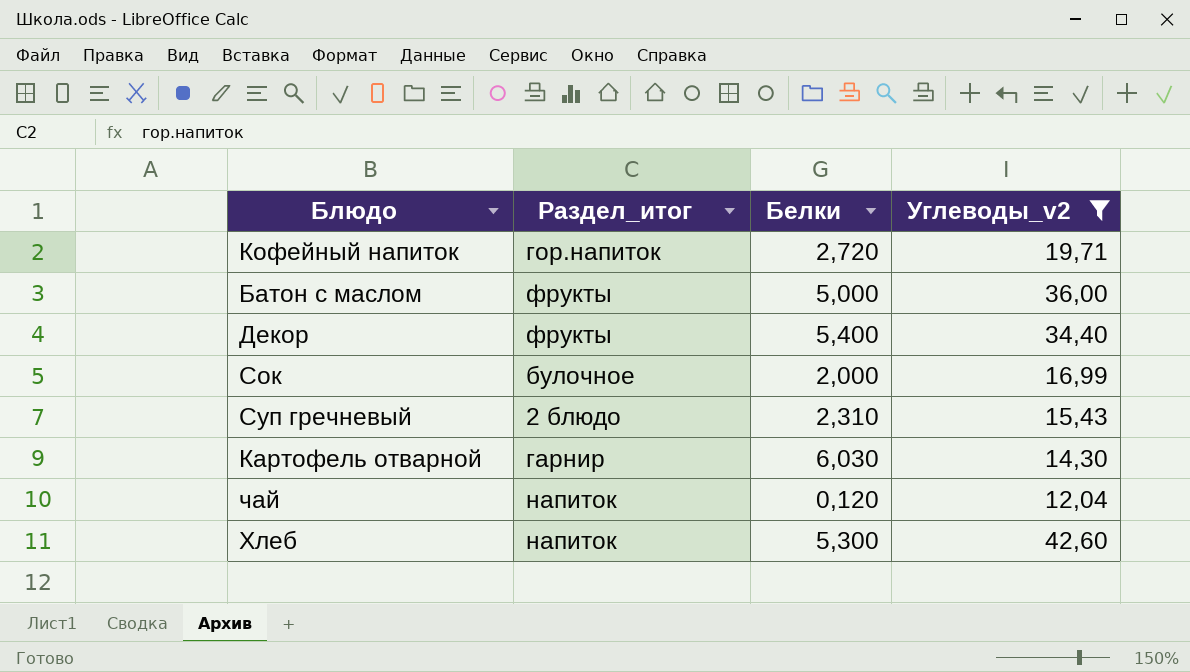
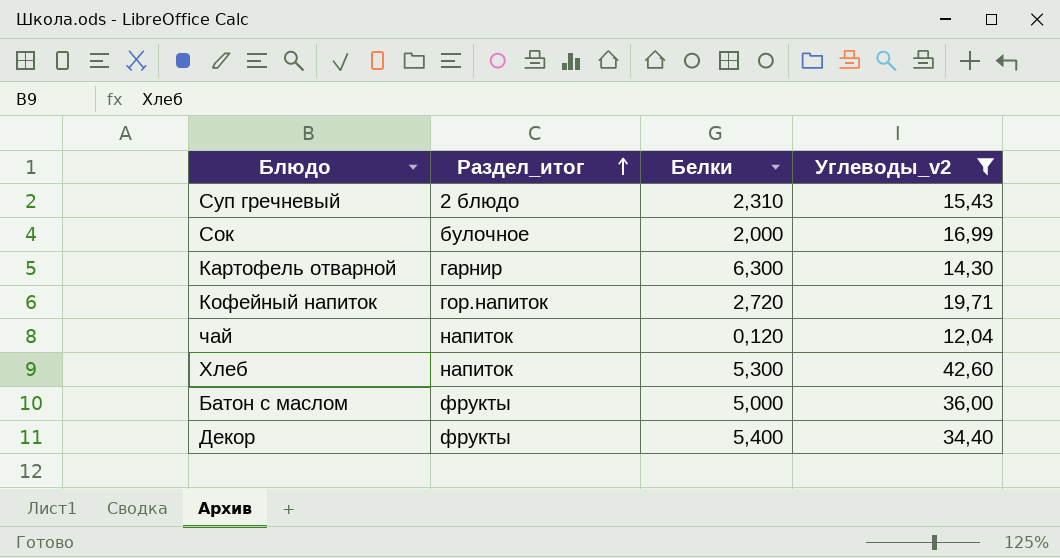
row order: none -> Раздел_итог ascending
Картофель отварной | Белки: 6,030 -> 6,300

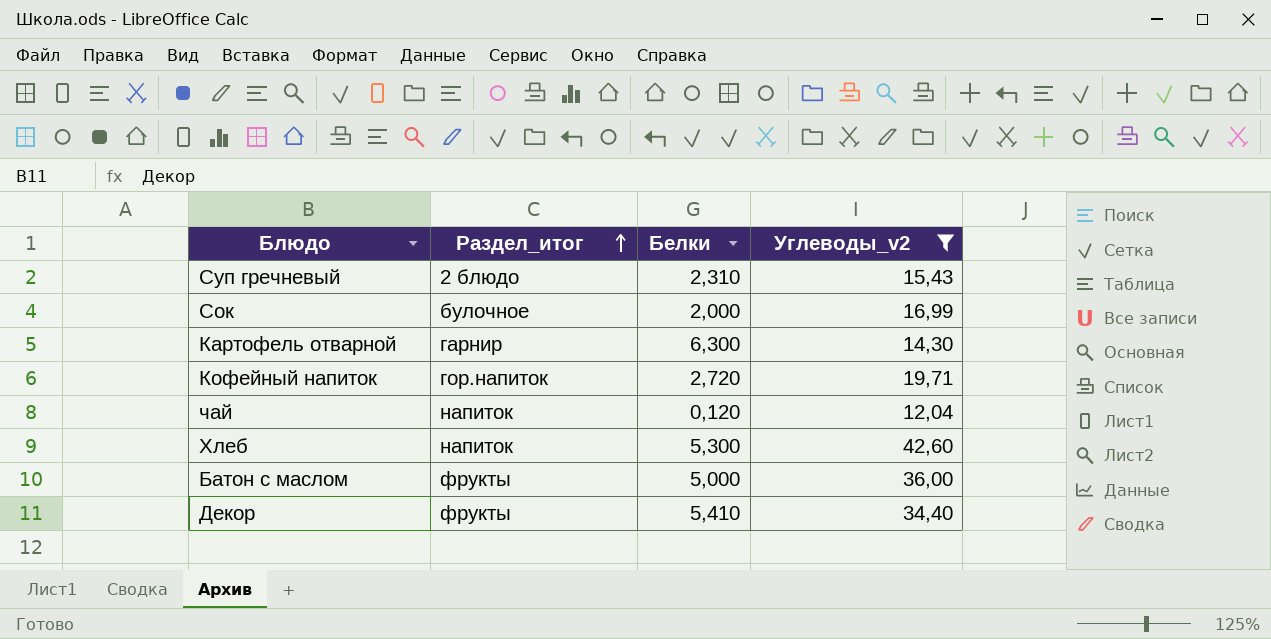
Декор | Белки: 5,400 -> 5,410

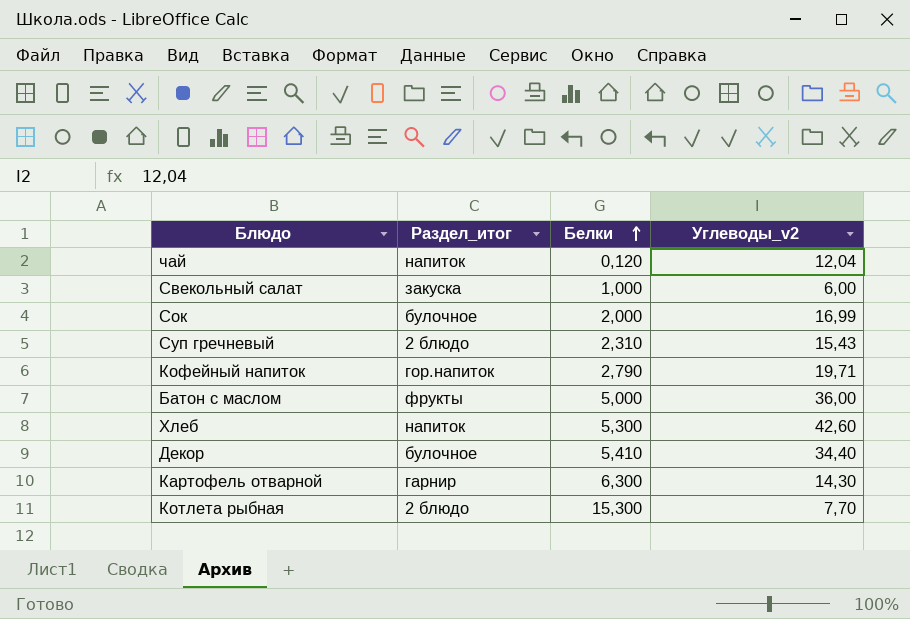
filter: Углеводы_v2 >= 12,04 -> none
row order: Раздел_итог ascending -> Белки ascending
Кофейный напиток | Белки: 2,720 -> 2,790
Декор | Раздел_итог: фрукты -> булочное

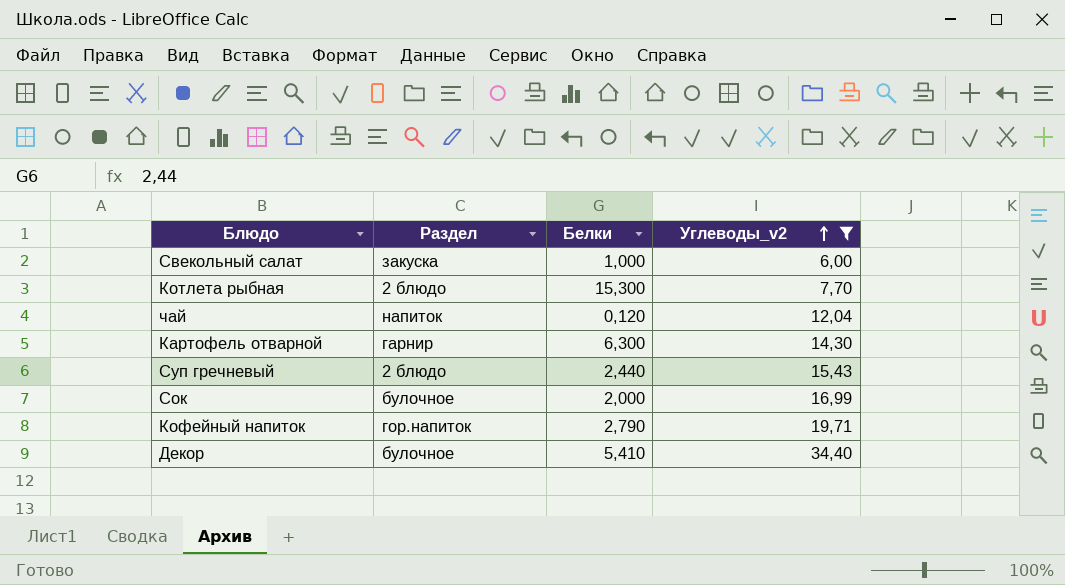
filter: none -> Углеводы_v2 <= 34,40
row order: Белки ascending -> Углеводы_v2 ascending
column name: Раздел_итог -> Раздел
Суп гречневый | Белки: 2,310 -> 2,440

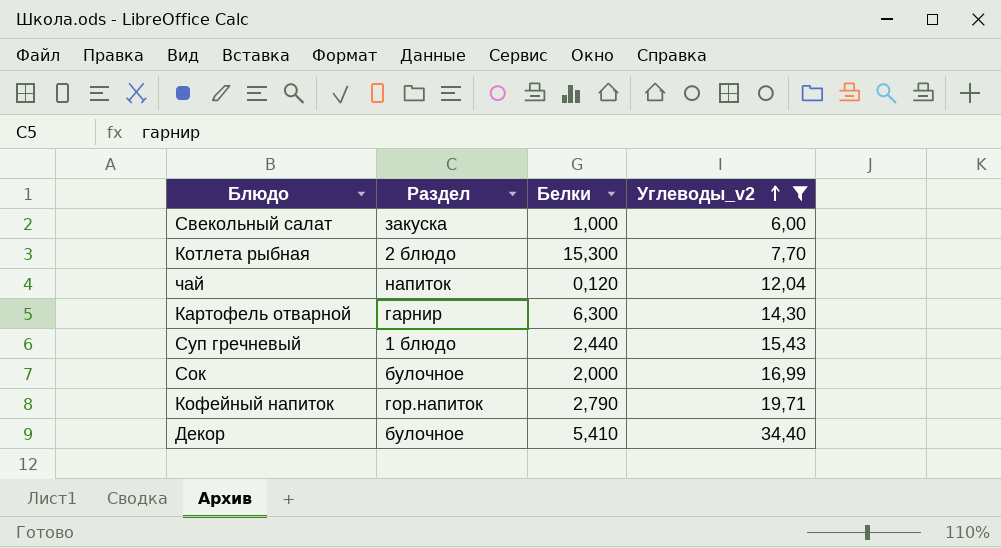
Суп гречневый | Раздел: 2 блюдо -> 1 блюдо

